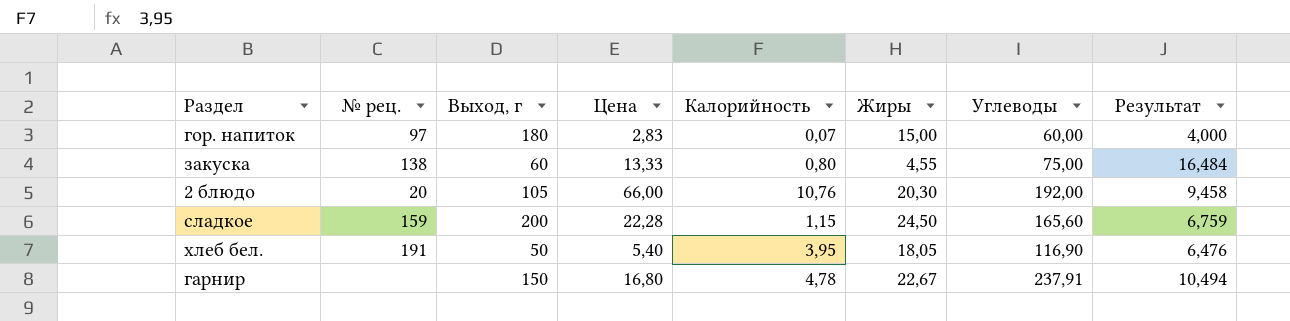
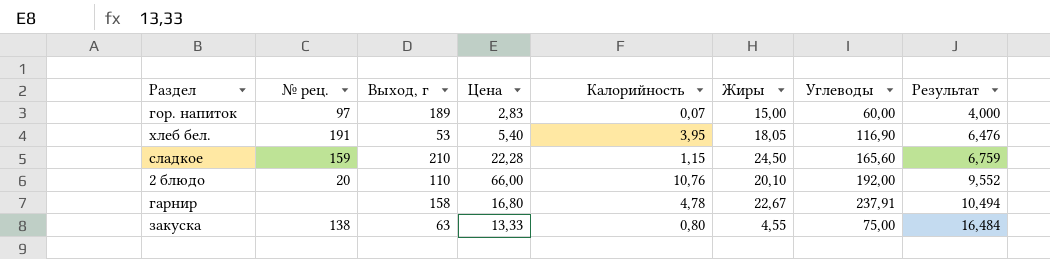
row order: none -> Результат ascending
гор. напиток | Выход, г: 180 -> 189
хлеб бел. | Выход, г: 50 -> 53
сладкое | Выход, г: 200 -> 210
2 блюдо | Выход, г: 105 -> 110
2 блюдо | Жиры: 20,30 -> 20,10
2 блюдо | Результат: 9,458 -> 9,552
гарнир | Выход, г: 150 -> 158
закуска | Выход, г: 60 -> 63

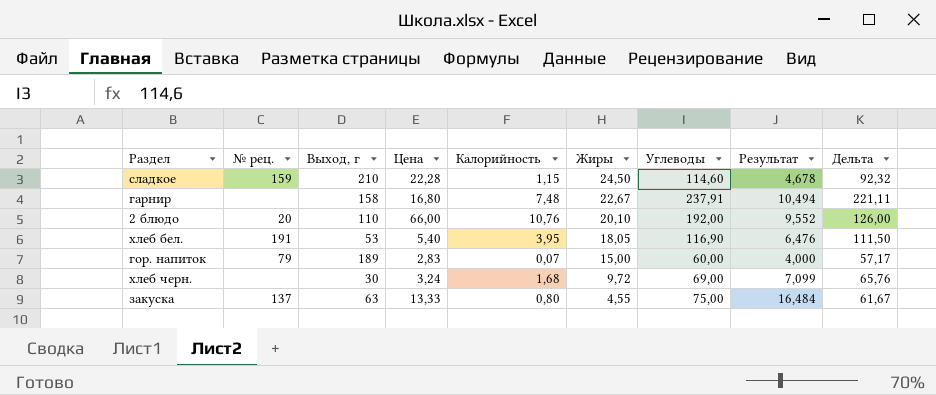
row order: Результат ascending -> Жиры descending
column Дельта | formula: none -> [Углеводы] - [Цена]
сладкое | Углеводы: 165,60 -> 114,60
сладкое | Результат: 6,759 -> 4,678
гарнир | Калорийность: 4,78 -> 7,48
гор. напиток | № рец.: 97 -> 79
row хлеб черн.: none -> none | 30 | 3,24 | 1,68 | 9,72 | 69,00 | 7,099 | 65,76
закуска | № рец.: 138 -> 137

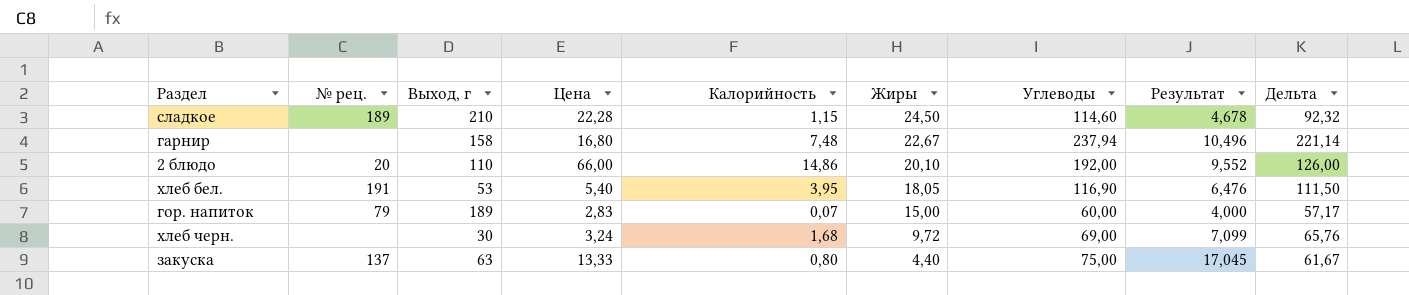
сладкое | № рец.: 159 -> 189
гарнир | Углеводы: 237,91 -> 237,94
гарнир | Результат: 10,494 -> 10,496
гарнир | Дельта: 221,11 -> 221,14
2 блюдо | Калорийность: 10,76 -> 14,86
закуска | Жиры: 4,55 -> 4,40
закуска | Результат: 16,484 -> 17,045

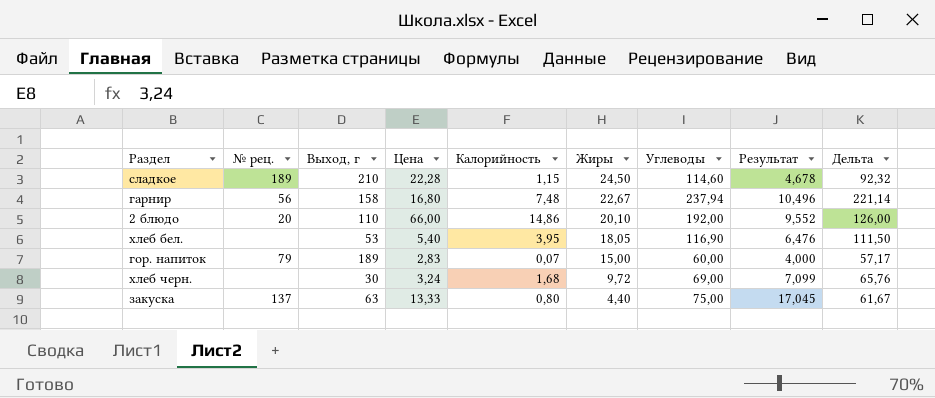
гарнир | № рец.: none -> 56
хлеб бел. | № рец.: 191 -> none

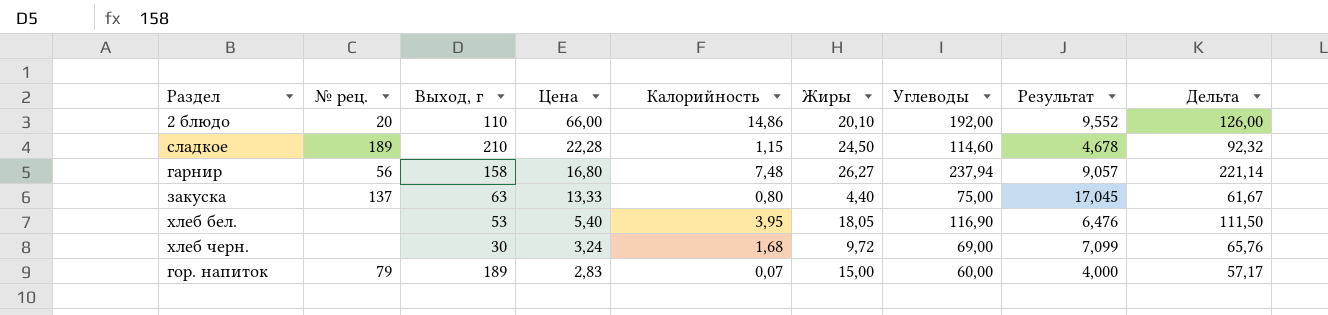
row order: Жиры descending -> Цена descending
гарнир | Жиры: 22,67 -> 26,27
гарнир | Результат: 10,496 -> 9,057

